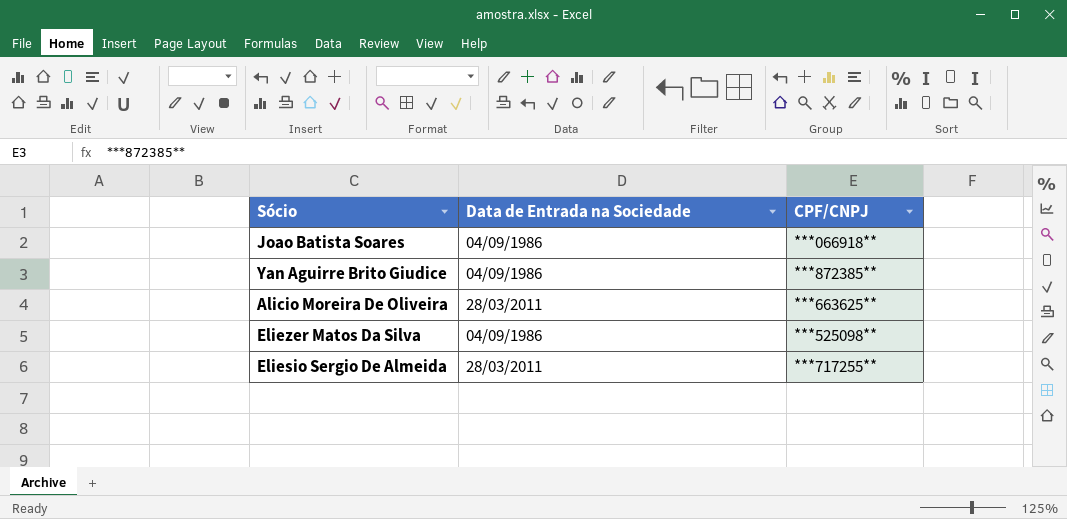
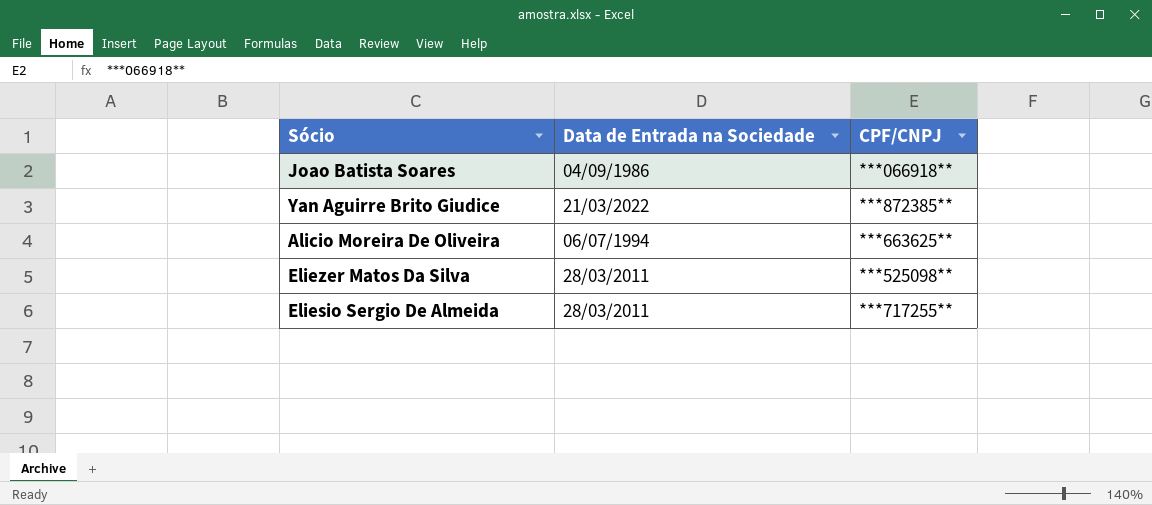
Yan Aguirre Brito Giudice | Data de Entrada na Sociedade: 04/09/1986 -> 21/03/2022
Alicio Moreira De Oliveira | Data de Entrada na Sociedade: 28/03/2011 -> 06/07/1994
Eliezer Matos Da Silva | Data de Entrada na Sociedade: 04/09/1986 -> 28/03/2011

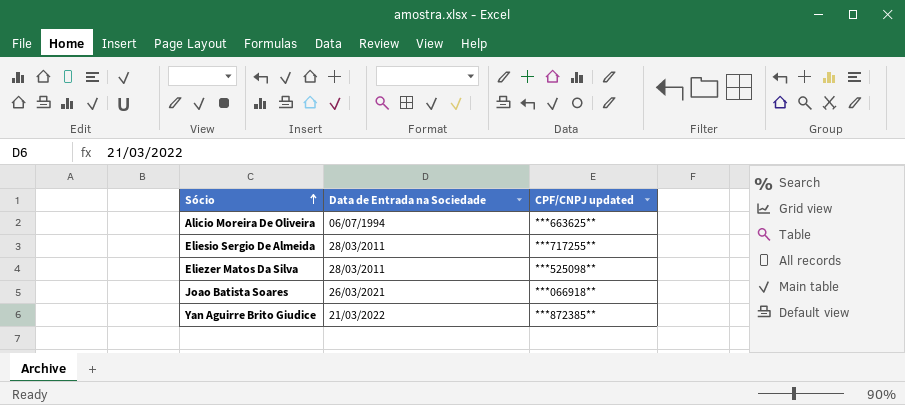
row order: none -> Sócio ascending
column name: CPF/CNPJ -> CPF/CNPJ updated
Joao Batista Soares | Data de Entrada na Sociedade: 04/09/1986 -> 26/03/2021

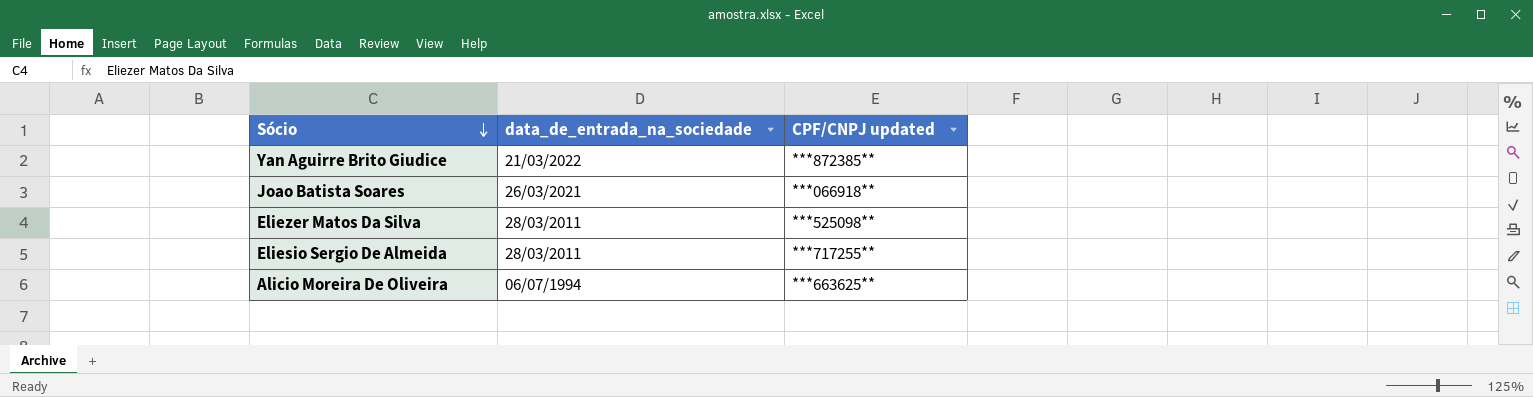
row order: Sócio ascending -> Sócio descending
column name: Data de Entrada na Sociedade -> data_de_entrada_na_sociedade

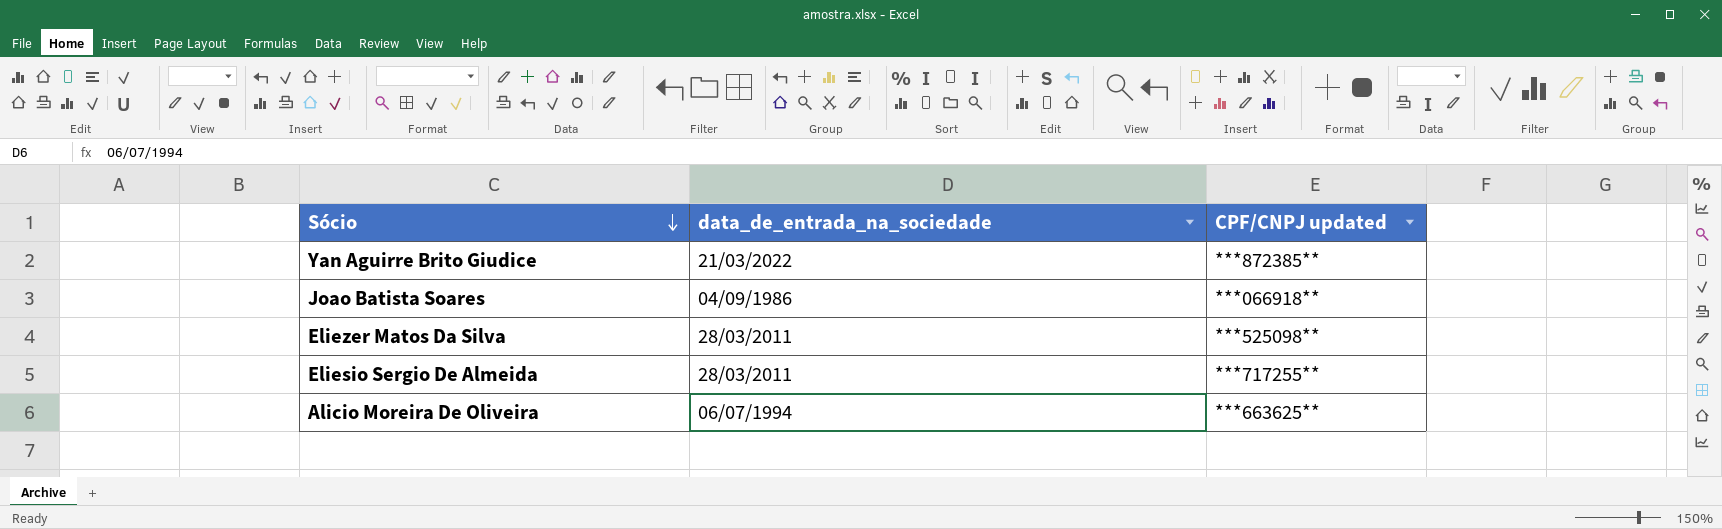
Joao Batista Soares | data_de_entrada_na_sociedade: 26/03/2021 -> 04/09/1986

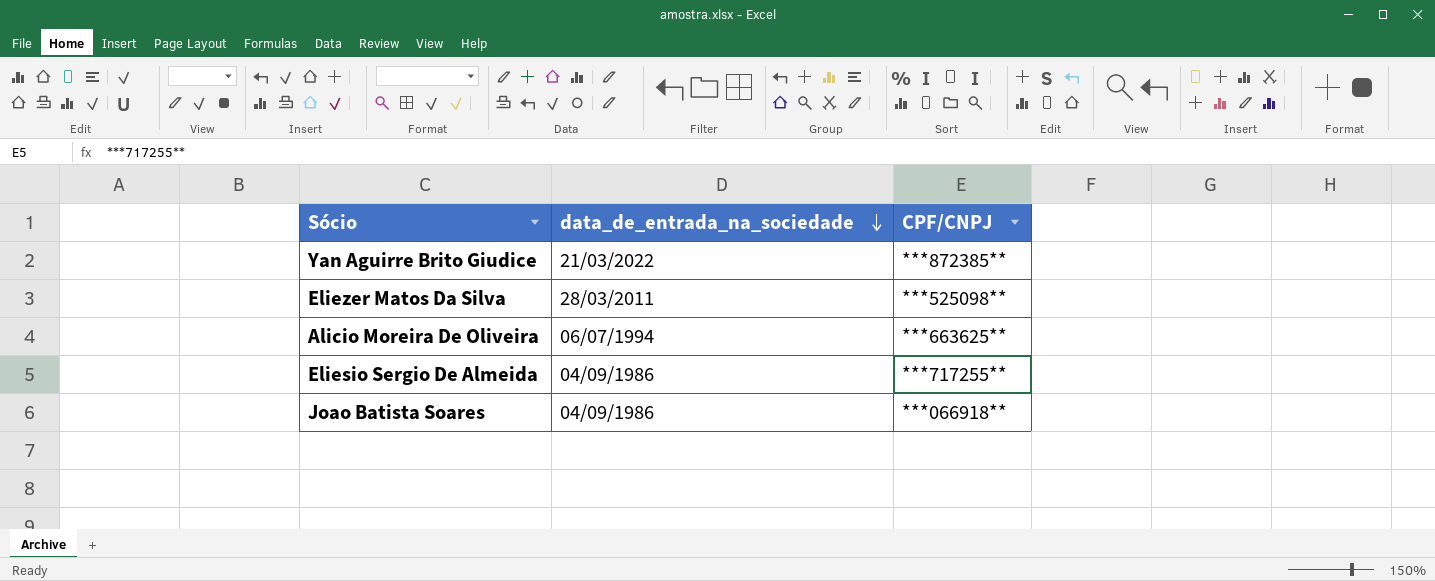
row order: Sócio descending -> data_de_entrada_na_sociedade descending
column name: CPF/CNPJ updated -> CPF/CNPJ
Eliesio Sergio De Almeida | data_de_entrada_na_sociedade: 28/03/2011 -> 04/09/1986

